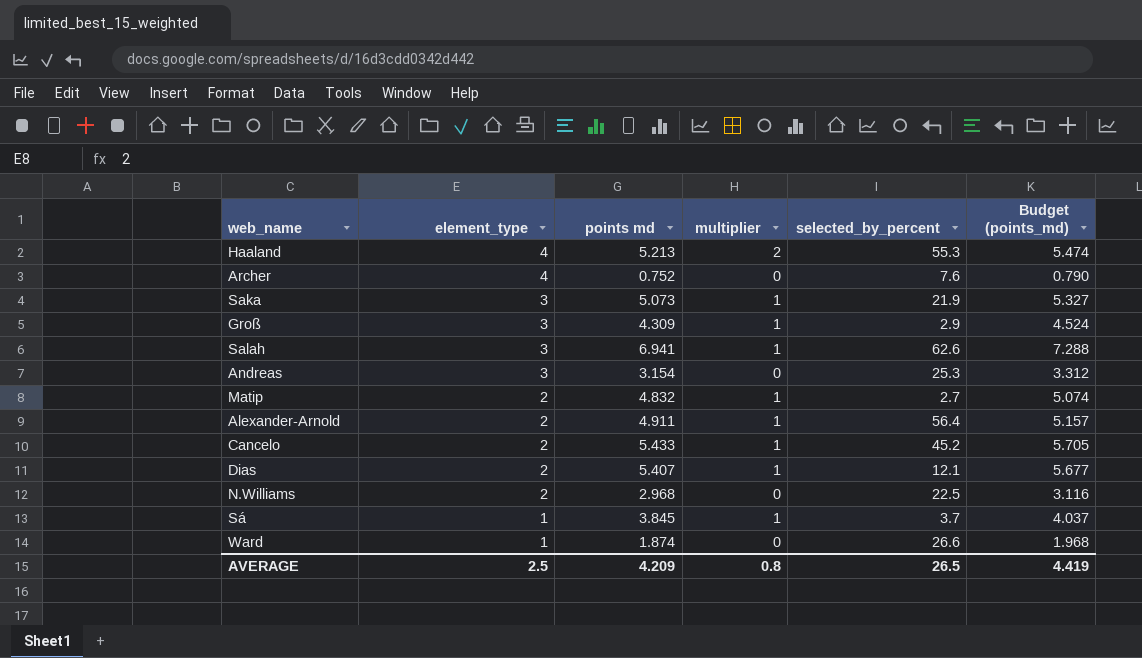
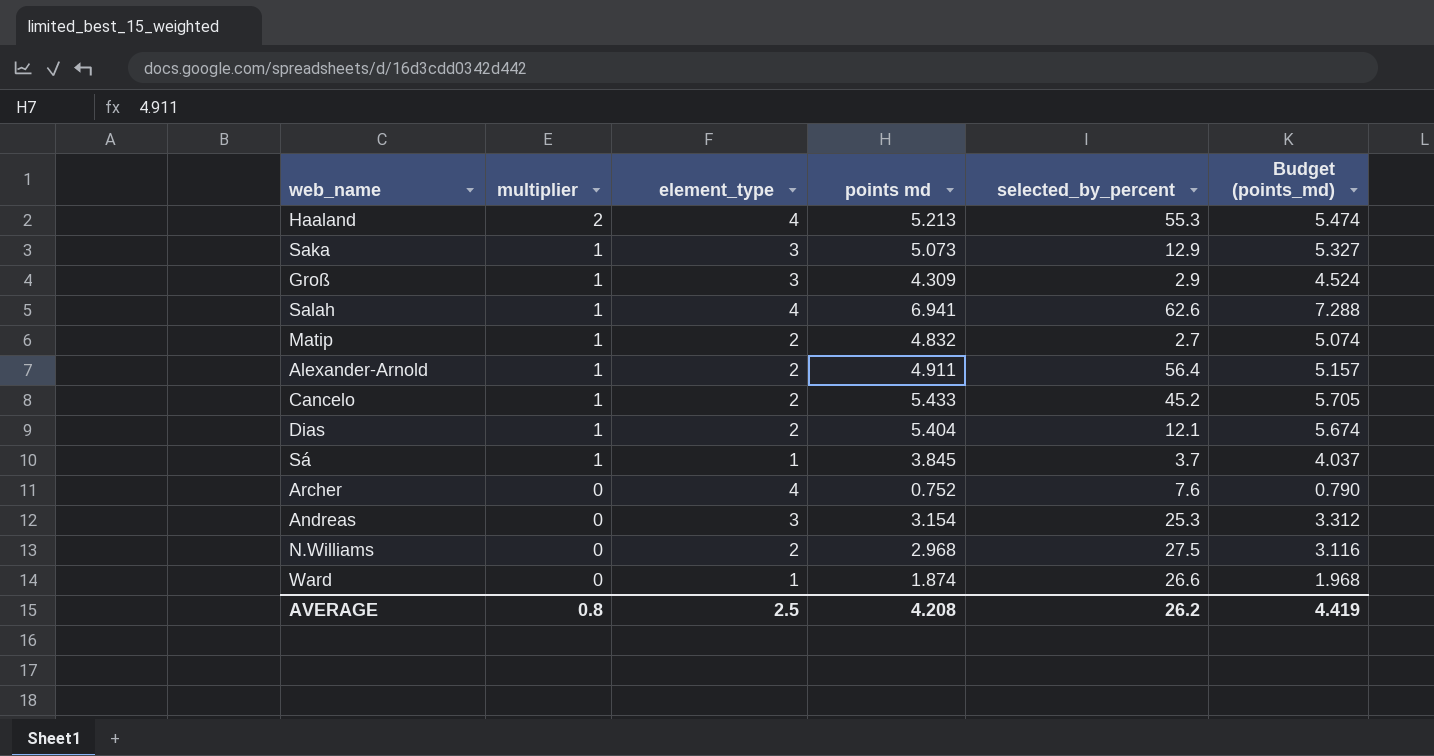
row order: element_type descending -> multiplier descending
column multiplier | position: 4 -> 2
Saka | selected_by_percent: 21.9 -> 12.9
Salah | element_type: 3 -> 4
Dias | points md: 5.407 -> 5.404
Dias | Budget (points_md): 5.677 -> 5.674
N.Williams | selected_by_percent: 22.5 -> 27.5
AVERAGE | points md: 4.209 -> 4.208
AVERAGE | selected_by_percent: 26.5 -> 26.2

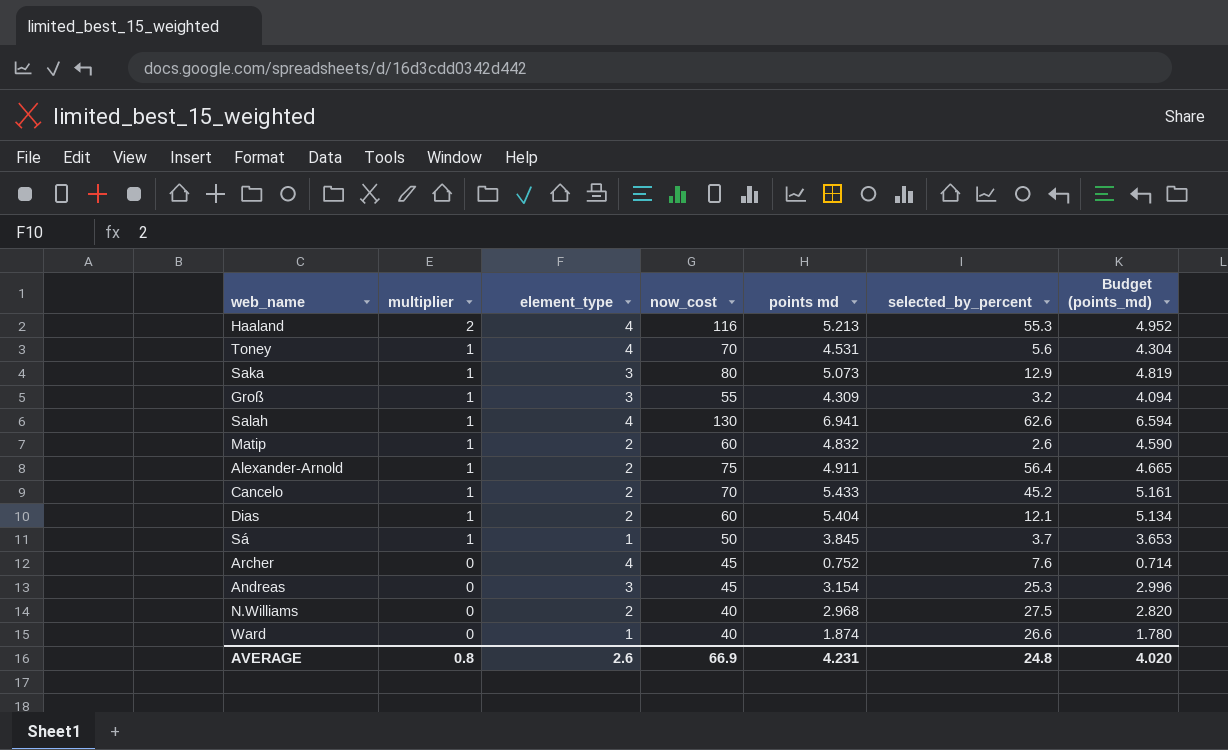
column now_cost | position: none -> 4
column Budget (points_md) | formula: [points md] * 1.05 -> [points md] * 0.95
row Toney: none -> 1 | 4 | 70 | 4.531 | 5.6 | 4.304
Groß | selected_by_percent: 2.9 -> 3.2
Matip | selected_by_percent: 2.7 -> 2.6
AVERAGE | element_type: 2.5 -> 2.6
AVERAGE | points md: 4.208 -> 4.231
AVERAGE | selected_by_percent: 26.2 -> 24.8
AVERAGE | Budget (points_md): 4.419 -> 4.020

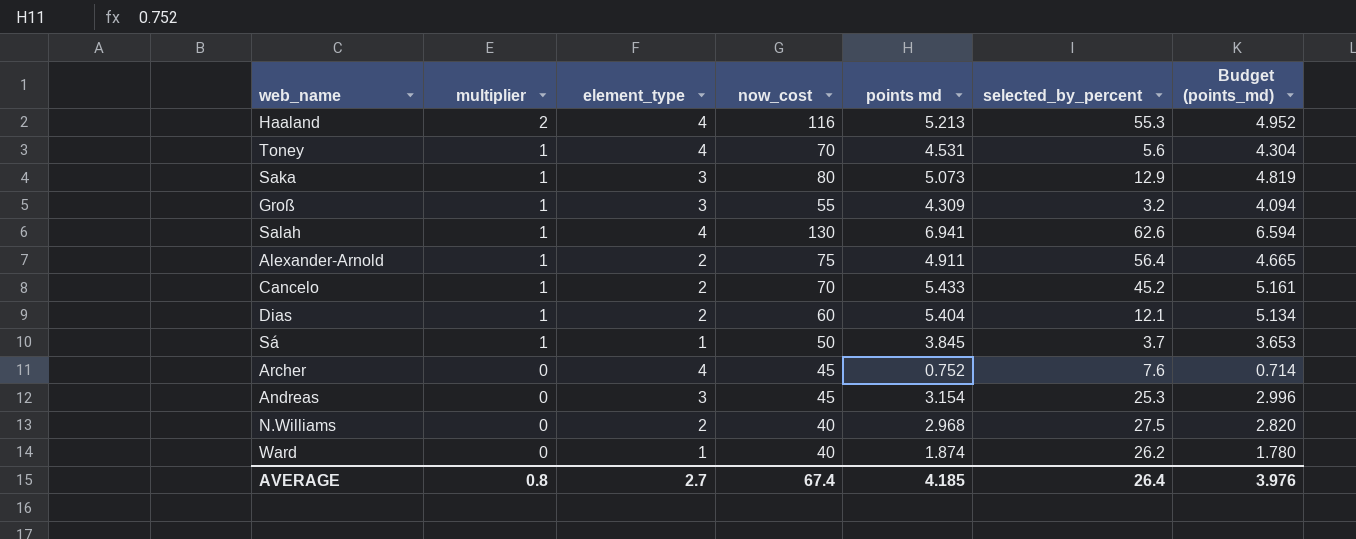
row Matip: 1 | 2 | 60 | 4.832 | 2.6 | 4.590 -> none
Ward | selected_by_percent: 26.6 -> 26.2
AVERAGE | element_type: 2.6 -> 2.7
AVERAGE | now_cost: 66.9 -> 67.4
AVERAGE | points md: 4.231 -> 4.185
AVERAGE | selected_by_percent: 24.8 -> 26.4
AVERAGE | Budget (points_md): 4.020 -> 3.976

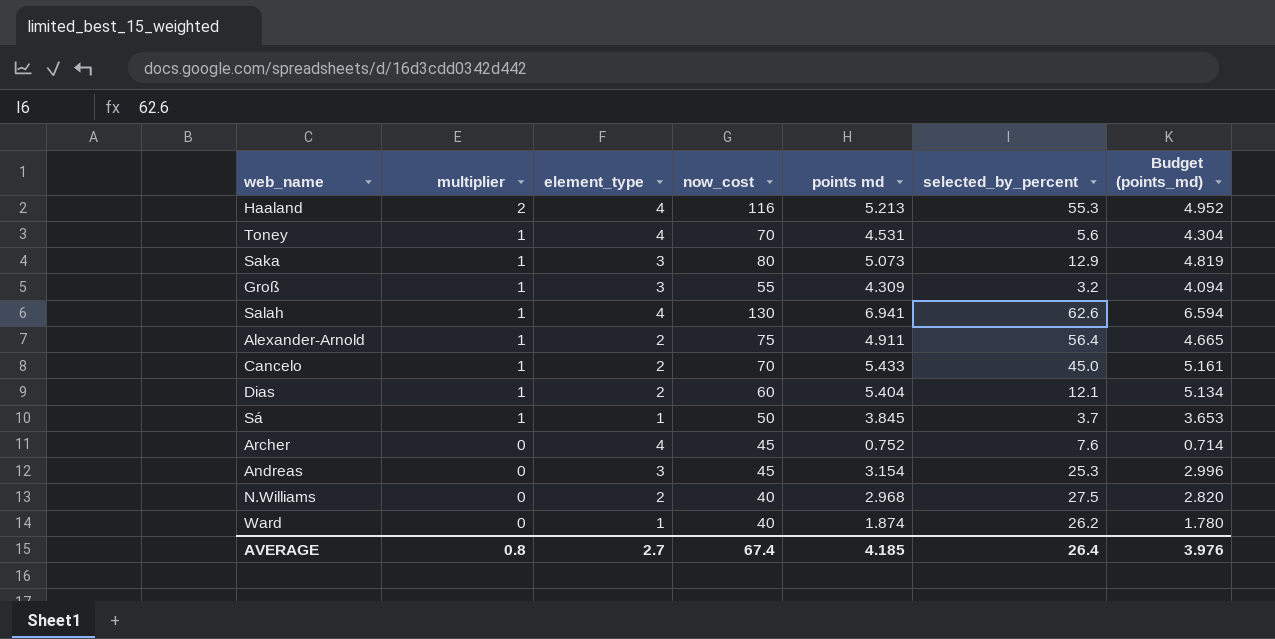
Cancelo | selected_by_percent: 45.2 -> 45.0

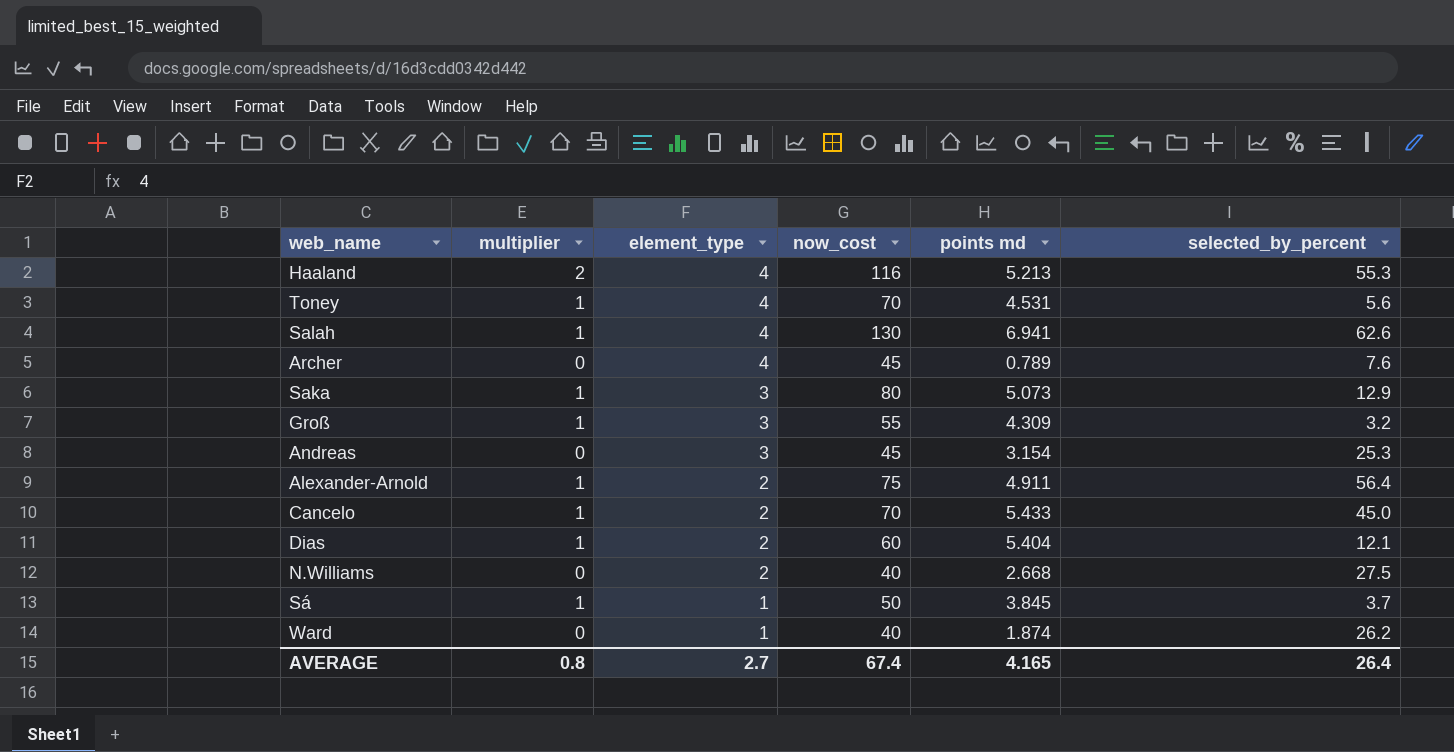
row order: multiplier descending -> element_type descending
column Budget (points_md) | formula: [points md] * 0.95 -> none
Archer | points md: 0.752 -> 0.789
N.Williams | points md: 2.968 -> 2.668
AVERAGE | points md: 4.185 -> 4.165

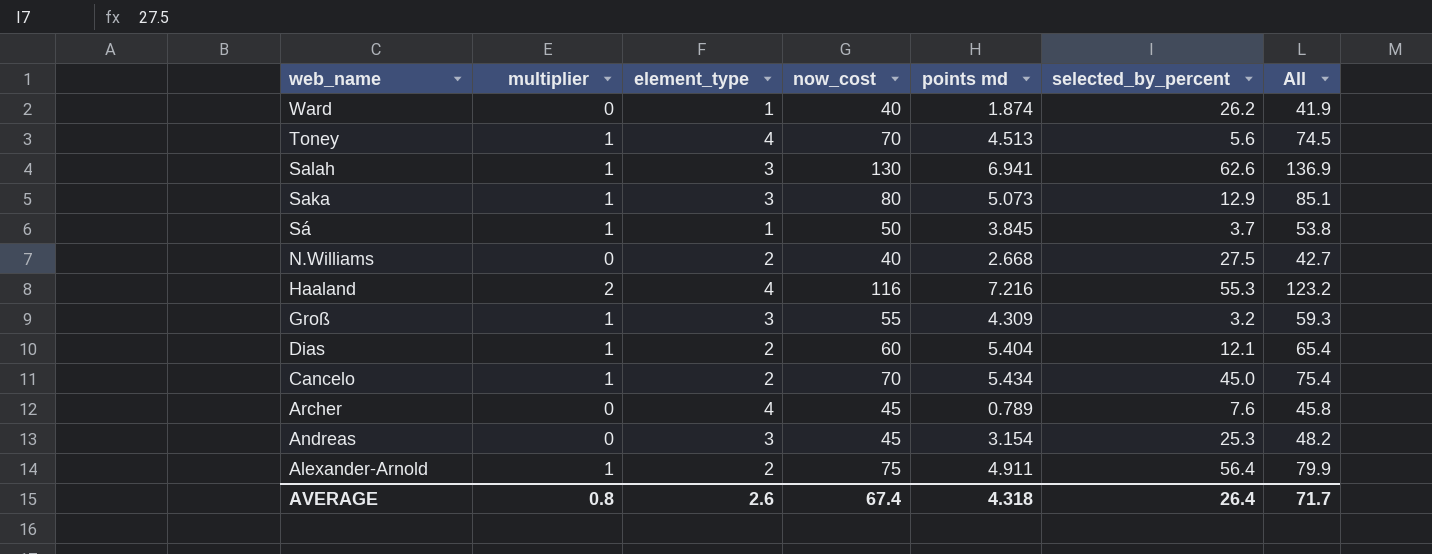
row order: element_type descending -> web_name descending
column All | formula: none -> [now_cost] + [points md]
Toney | points md: 4.531 -> 4.513
Salah | element_type: 4 -> 3
Haaland | points md: 5.213 -> 7.216
Cancelo | points md: 5.433 -> 5.434
AVERAGE | element_type: 2.7 -> 2.6
AVERAGE | points md: 4.165 -> 4.318

